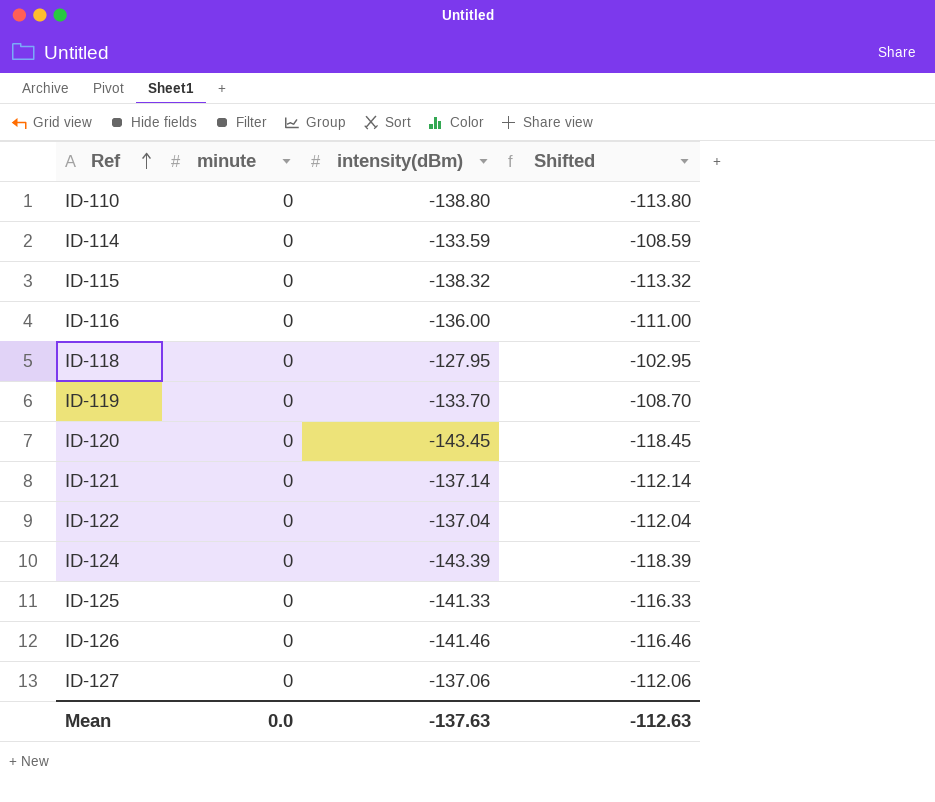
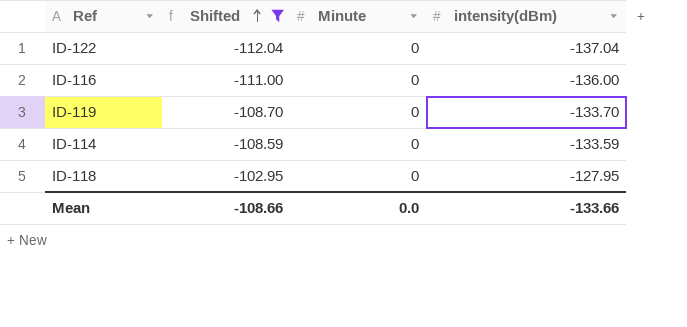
filter: none -> Shifted >= -112.04
row order: Ref ascending -> Shifted ascending
column Shifted | position: 4 -> 2
column name: minute -> Minute
Mean | Shifted: -112.63 -> -108.66
Mean | intensity(dBm): -137.63 -> -133.66

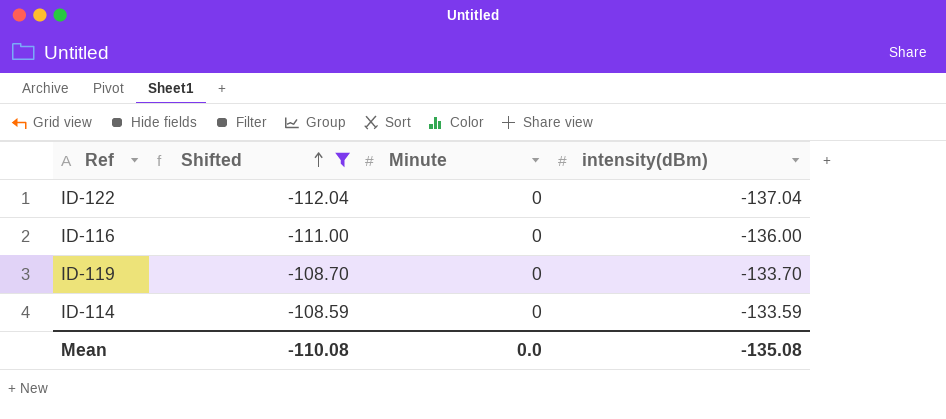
row ID-118: -102.95 | 0 | -127.95 -> none
Mean | Shifted: -108.66 -> -110.08
Mean | intensity(dBm): -133.66 -> -135.08

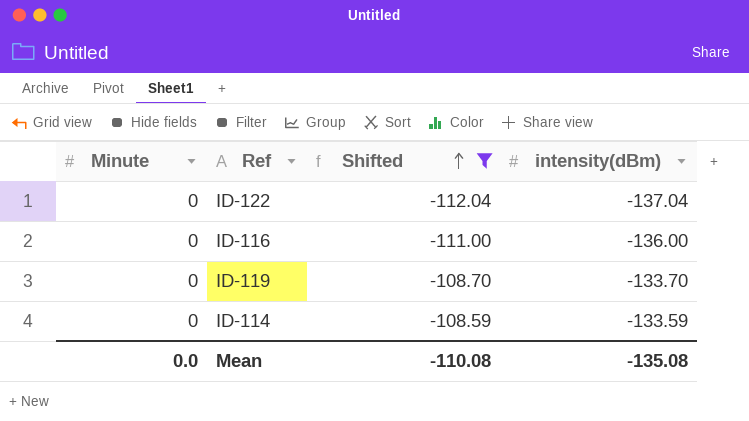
column Minute | position: 3 -> 1

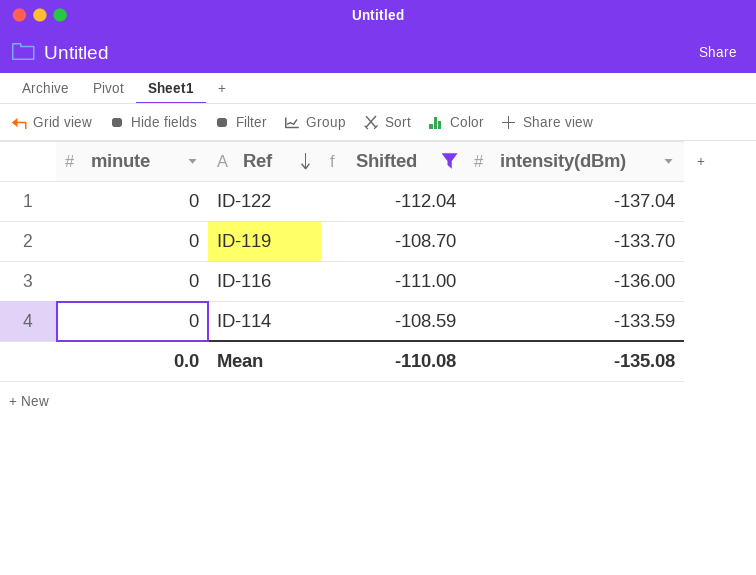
row order: Shifted ascending -> Ref descending
column name: Minute -> minute

